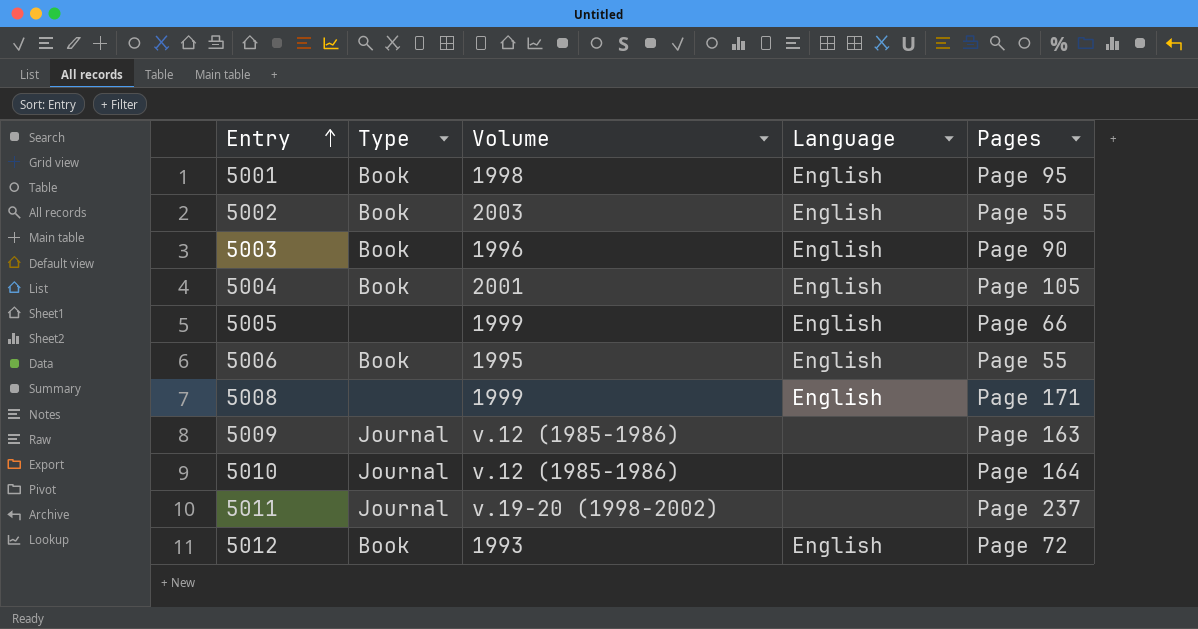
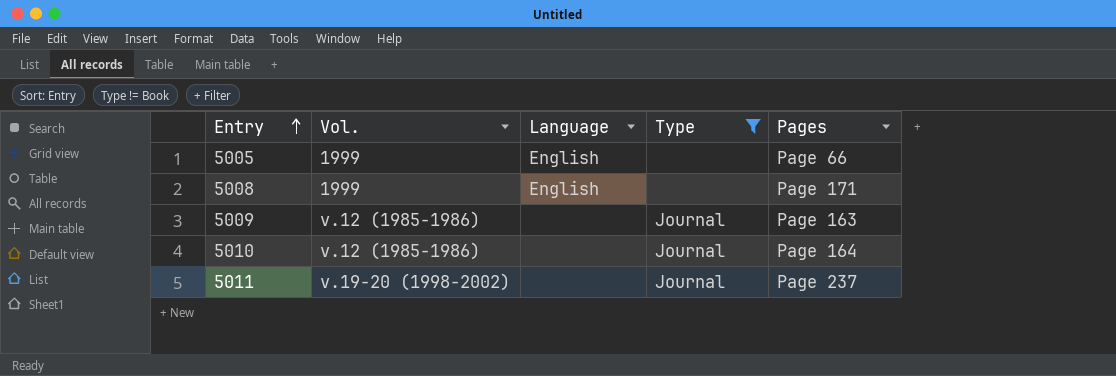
filter: none -> Type != Book
column name: Volume -> Vol.
column Type | position: 2 -> 4

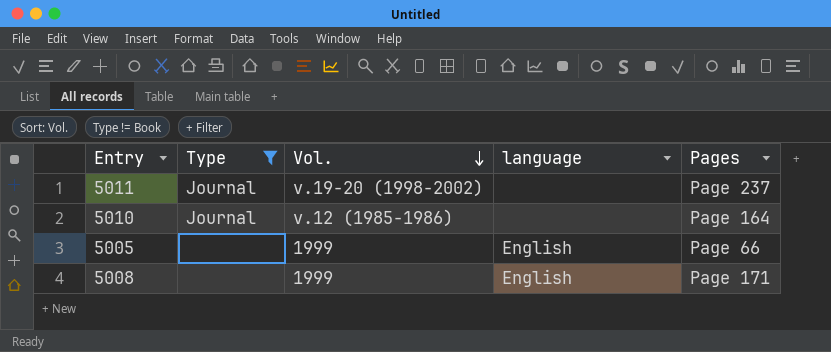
row order: Entry ascending -> Vol. descending
column Type | position: 4 -> 2
column name: Language -> language
row 5009: v.12 (1985-1986) | none | Journal | Page 163 -> none

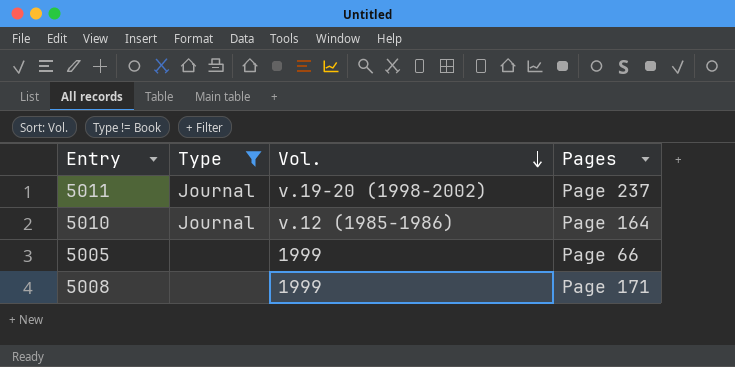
column language | position: 4 -> none

